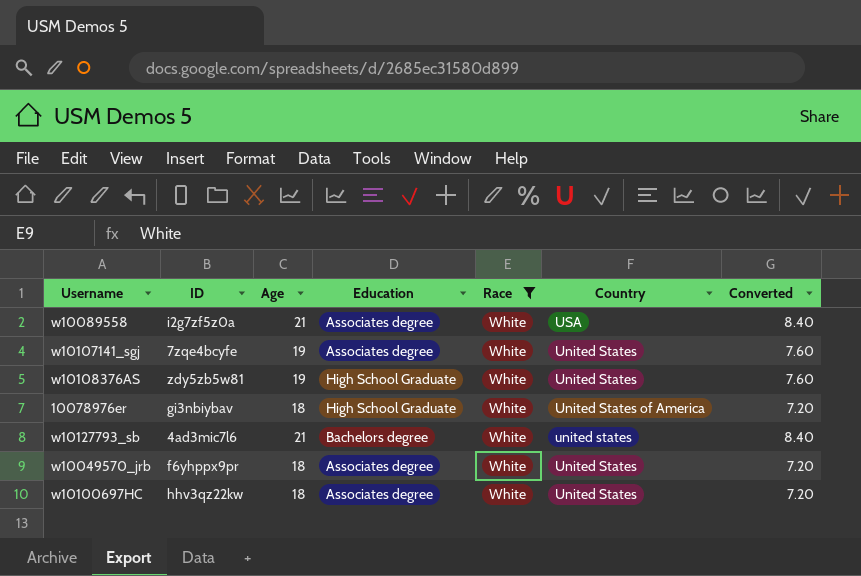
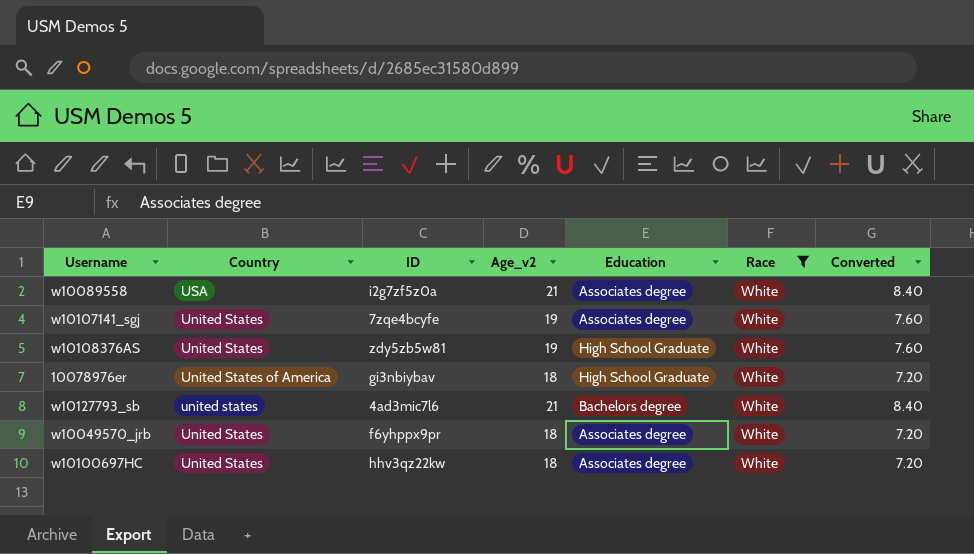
column Country | position: 6 -> 2
column name: Age -> Age_v2

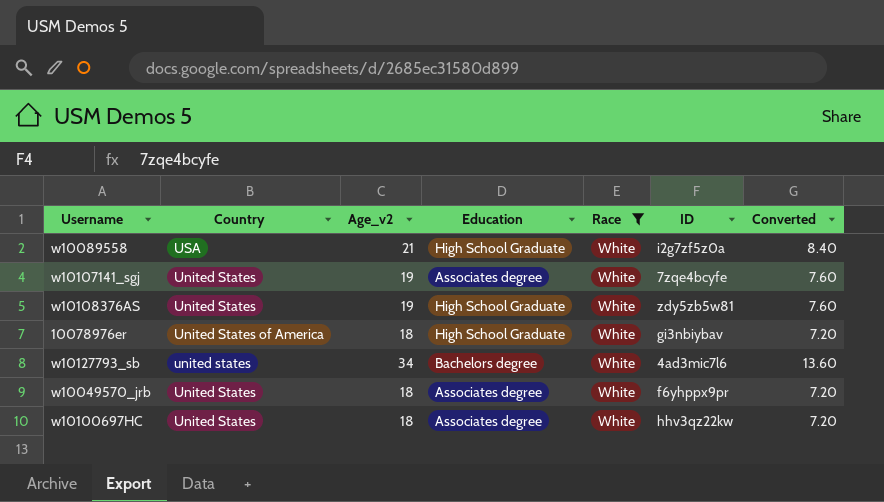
column ID | position: 3 -> 6
w10089558 | Education: Associates degree -> High School Graduate
w10127793_sb | Age_v2: 21 -> 34
w10127793_sb | Converted: 8.40 -> 13.60

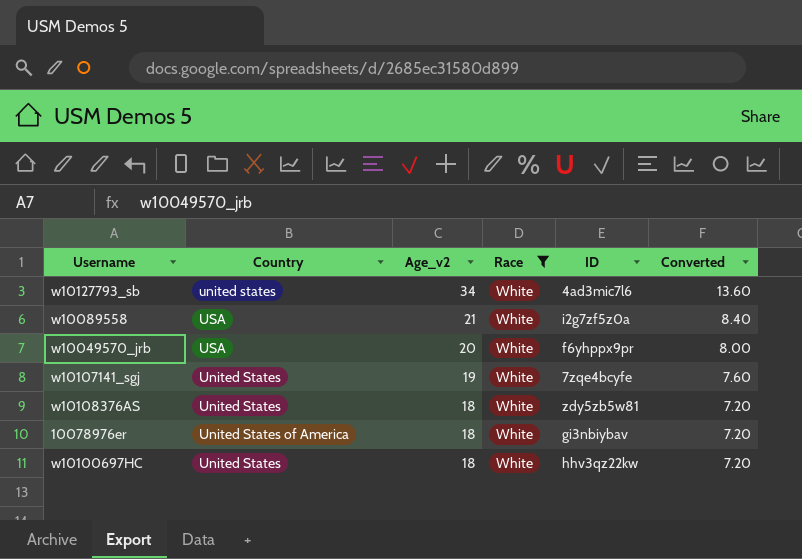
row order: none -> Age_v2 descending
column Education | position: 4 -> none
w10049570_jrb | Country: United States -> USA
w10049570_jrb | Age_v2: 18 -> 20
w10049570_jrb | Converted: 7.20 -> 8.00
w10108376AS | Age_v2: 19 -> 18
w10108376AS | Converted: 7.60 -> 7.20

